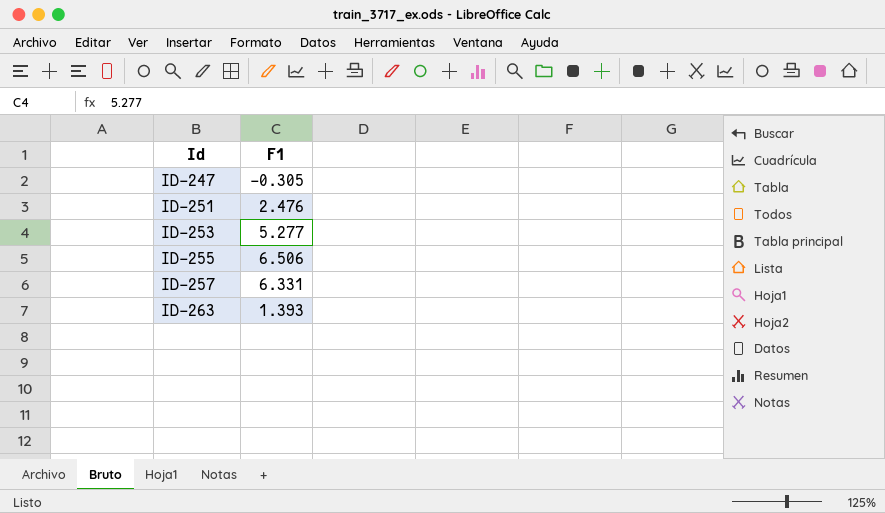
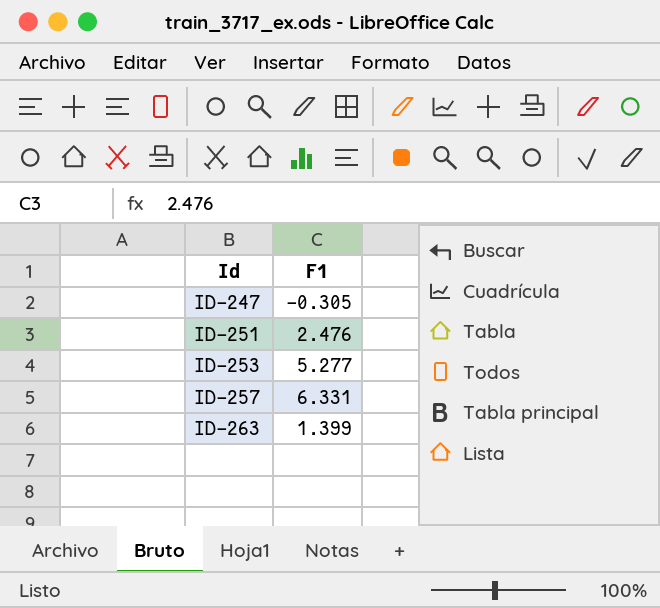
row ID-255: 6.506 -> none
ID-263 | F1: 1.393 -> 1.399

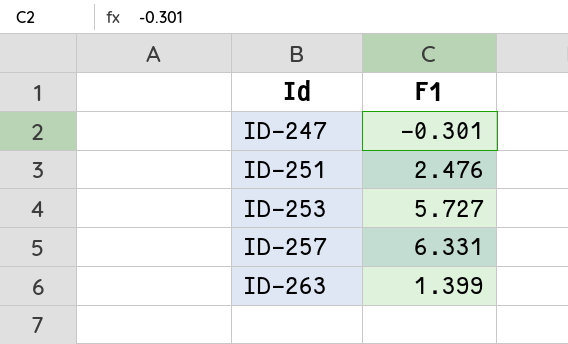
ID-247 | F1: -0.305 -> -0.301
ID-253 | F1: 5.277 -> 5.727

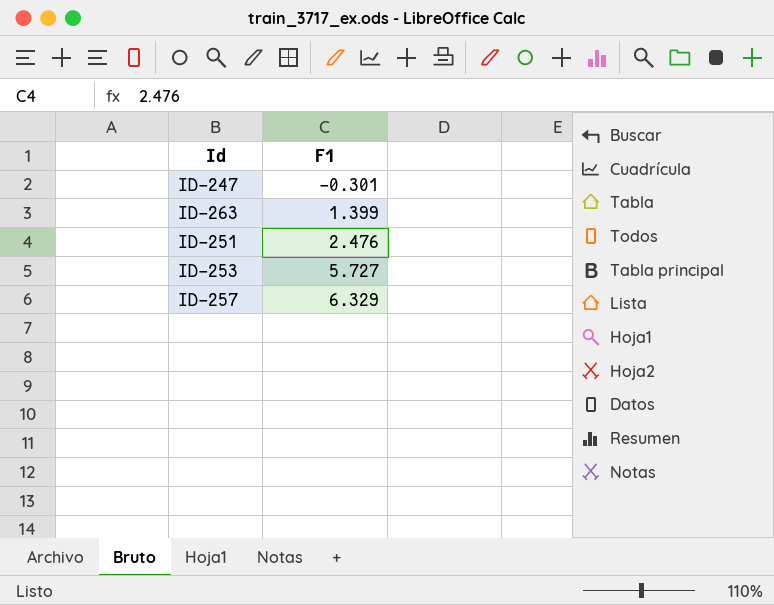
row order: Id ascending -> F1 ascending
ID-257 | F1: 6.331 -> 6.329

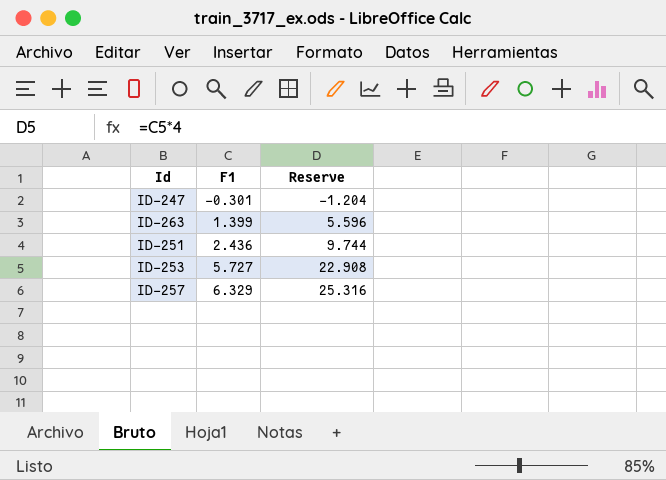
column Reserve | formula: none -> [F1] * 4
ID-251 | F1: 2.476 -> 2.436

